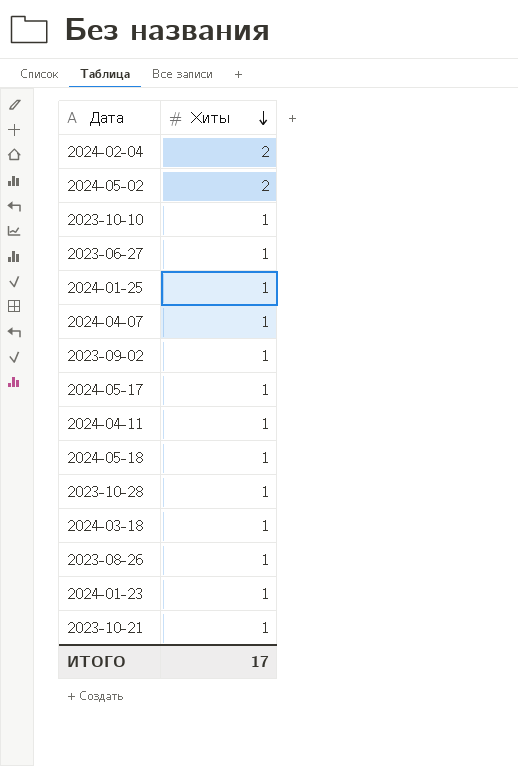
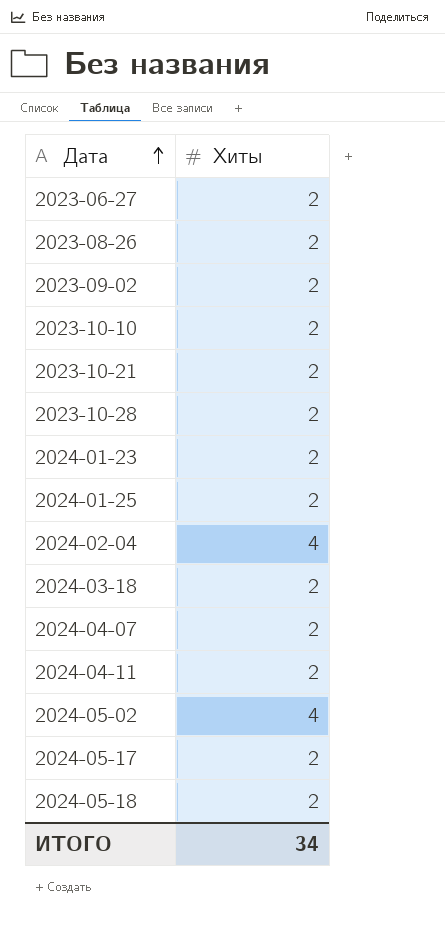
row order: Хиты descending -> Дата ascending
2023-06-27 | Хиты: 1 -> 2
2023-08-26 | Хиты: 1 -> 2
2023-09-02 | Хиты: 1 -> 2
2023-10-10 | Хиты: 1 -> 2
2023-10-21 | Хиты: 1 -> 2
2023-10-28 | Хиты: 1 -> 2
2024-01-23 | Хиты: 1 -> 2
2024-01-25 | Хиты: 1 -> 2
2024-02-04 | Хиты: 2 -> 4
2024-03-18 | Хиты: 1 -> 2
2024-04-07 | Хиты: 1 -> 2
2024-04-11 | Хиты: 1 -> 2
2024-05-02 | Хиты: 2 -> 4
2024-05-17 | Хиты: 1 -> 2
2024-05-18 | Хиты: 1 -> 2
ИТОГО | Хиты: 17 -> 34

